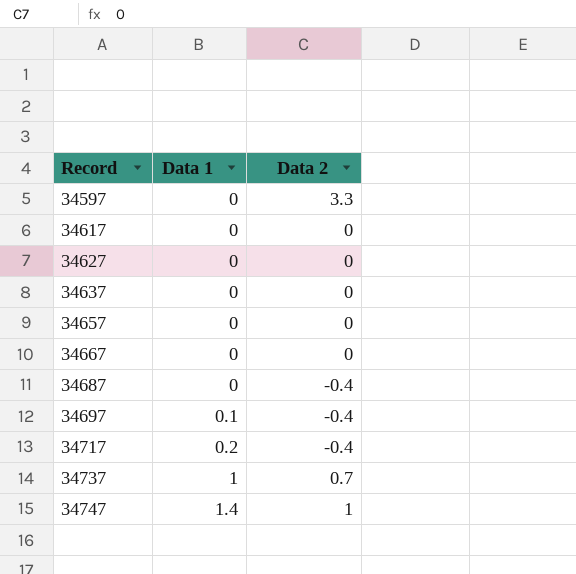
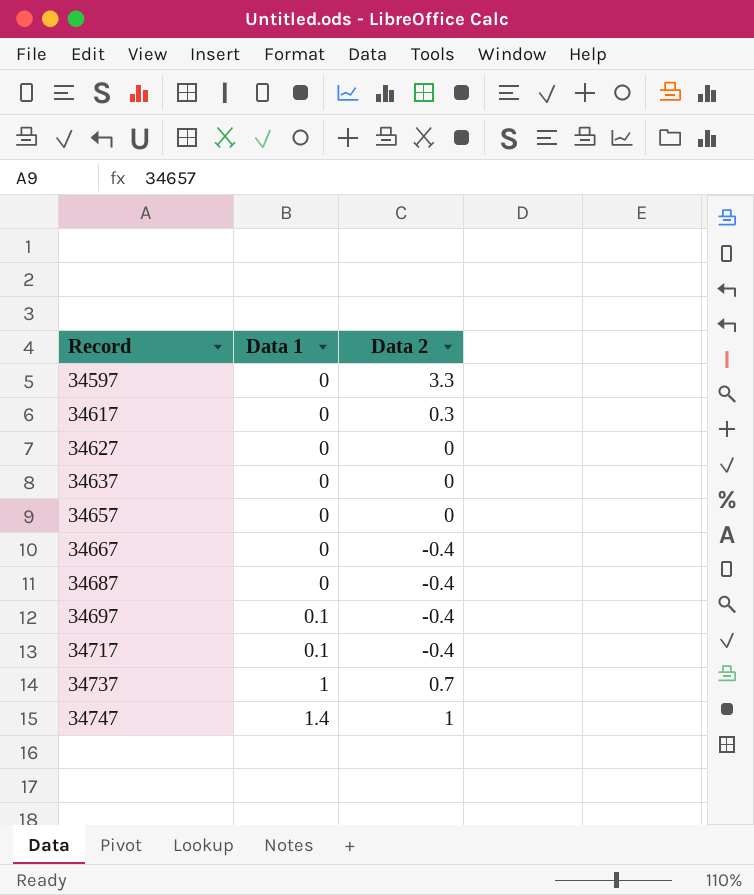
34617 | Data 2: 0 -> 0.3
34667 | Data 2: 0 -> -0.4
34717 | Data 1: 0.2 -> 0.1

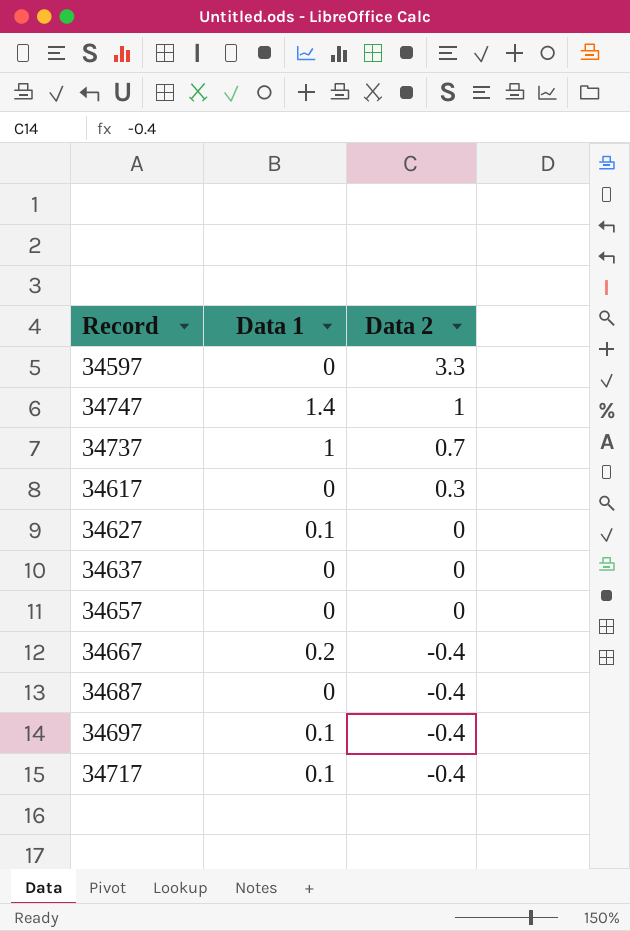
row order: Record ascending -> Data 2 descending
34627 | Data 1: 0 -> 0.1
34667 | Data 1: 0 -> 0.2

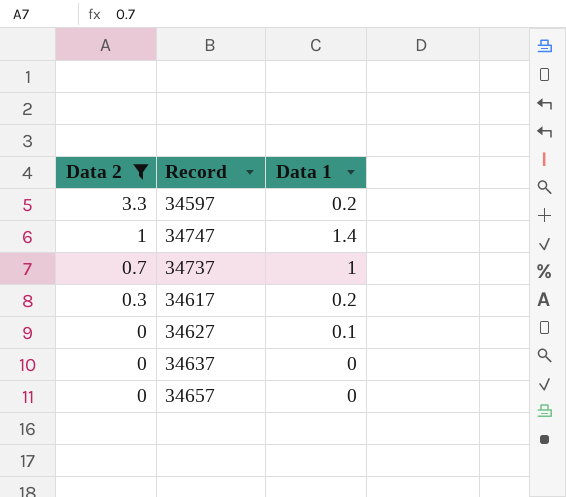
filter: none -> Data 2 != -0.4
column Data 2 | position: 3 -> 1
34597 | Data 1: 0 -> 0.2
34617 | Data 1: 0 -> 0.2

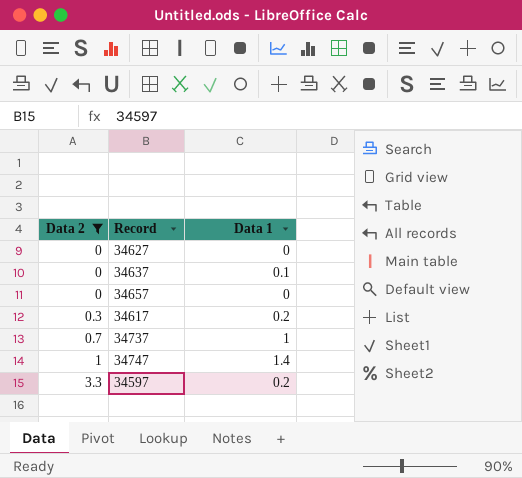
row order: Data 2 descending -> Data 2 ascending
34627 | Data 1: 0.1 -> 0
34637 | Data 1: 0 -> 0.1

